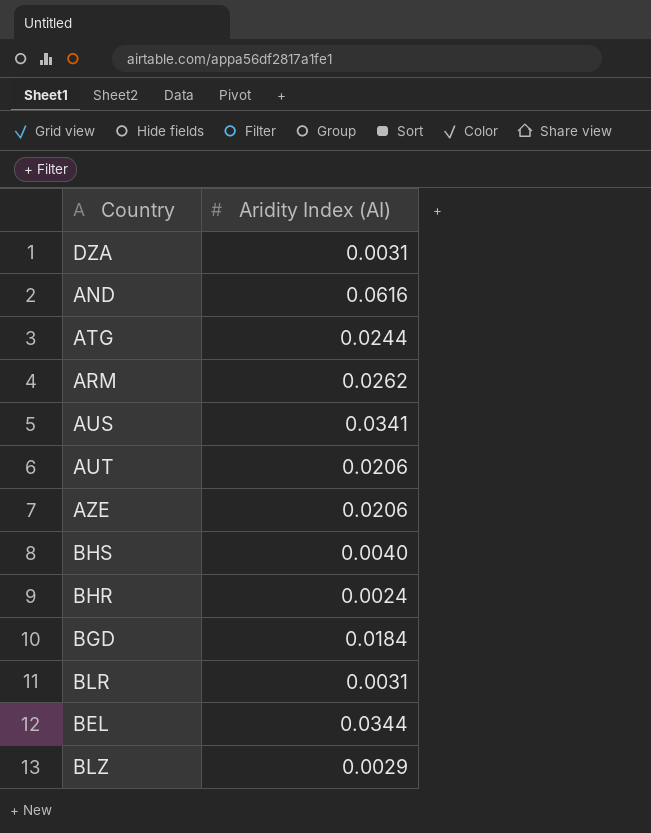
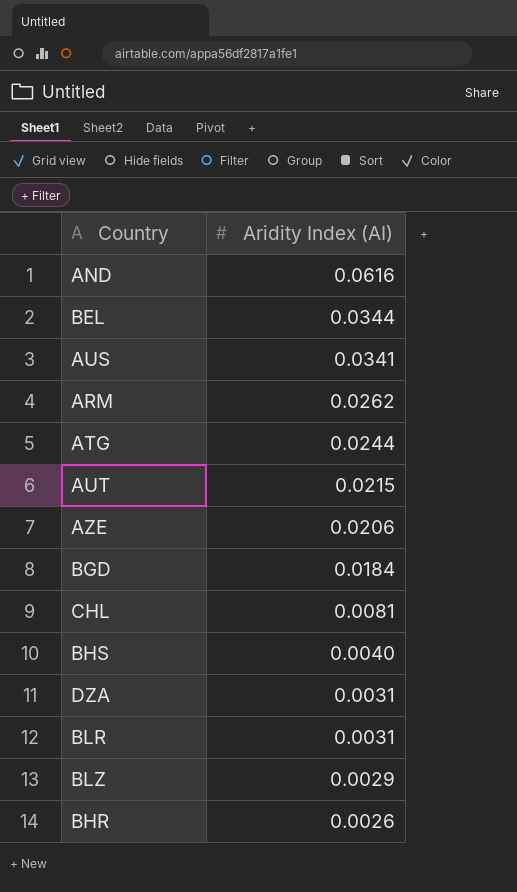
row order: none -> Aridity Index (AI) descending
AUT | Aridity Index (AI): 0.0206 -> 0.0215
row CHL: none -> 0.0081
BHR | Aridity Index (AI): 0.0024 -> 0.0026

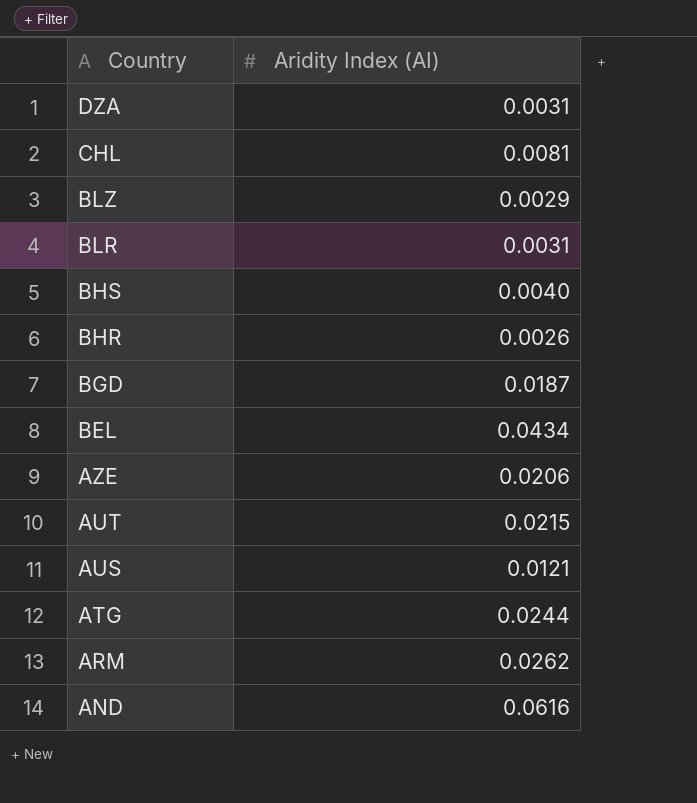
row order: Aridity Index (AI) descending -> Country descending
BGD | Aridity Index (AI): 0.0184 -> 0.0187
BEL | Aridity Index (AI): 0.0344 -> 0.0434
AUS | Aridity Index (AI): 0.0341 -> 0.0121

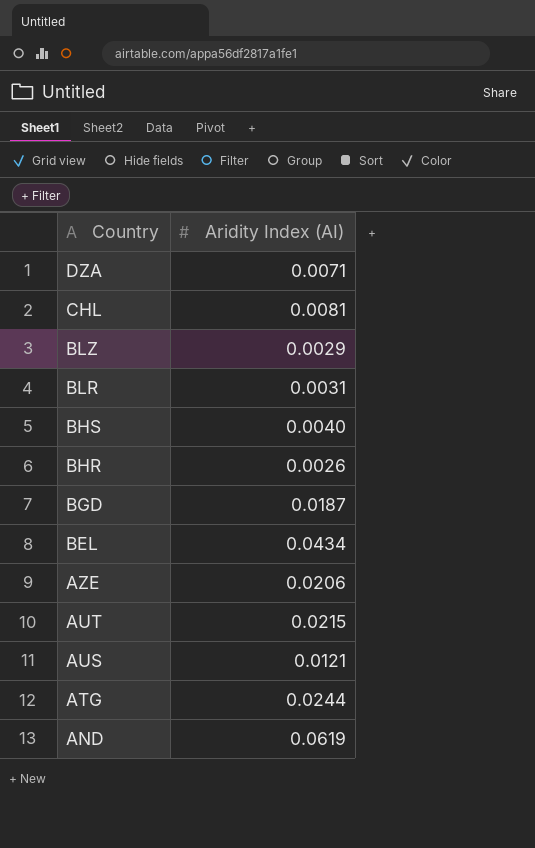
row ARM: 0.0262 -> none
DZA | Aridity Index (AI): 0.0031 -> 0.0071
AND | Aridity Index (AI): 0.0616 -> 0.0619

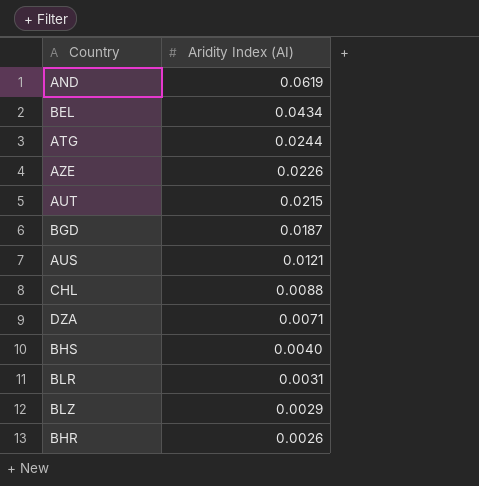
row order: Country descending -> Aridity Index (AI) descending
AZE | Aridity Index (AI): 0.0206 -> 0.0226
CHL | Aridity Index (AI): 0.0081 -> 0.0088

